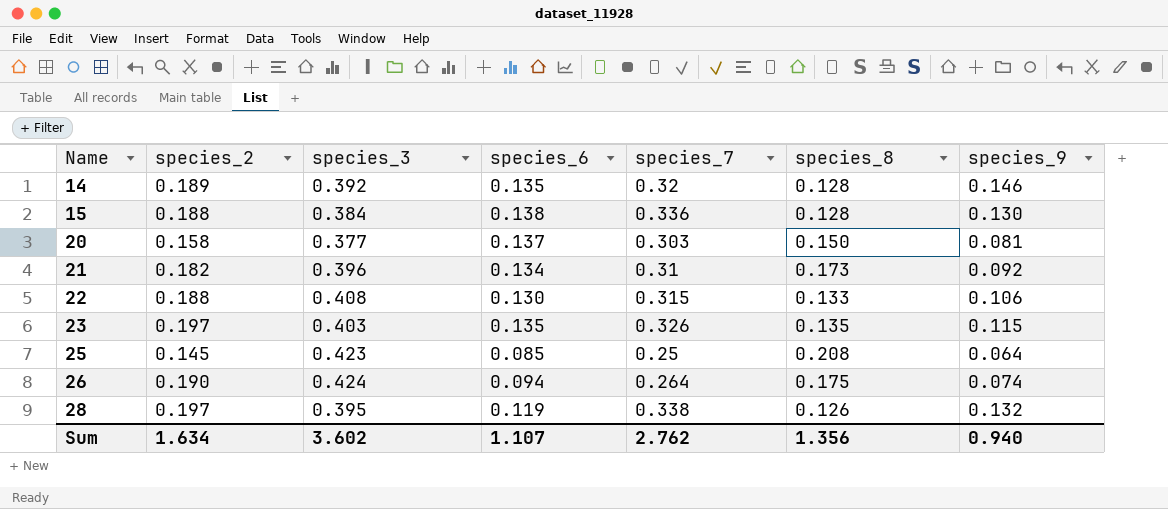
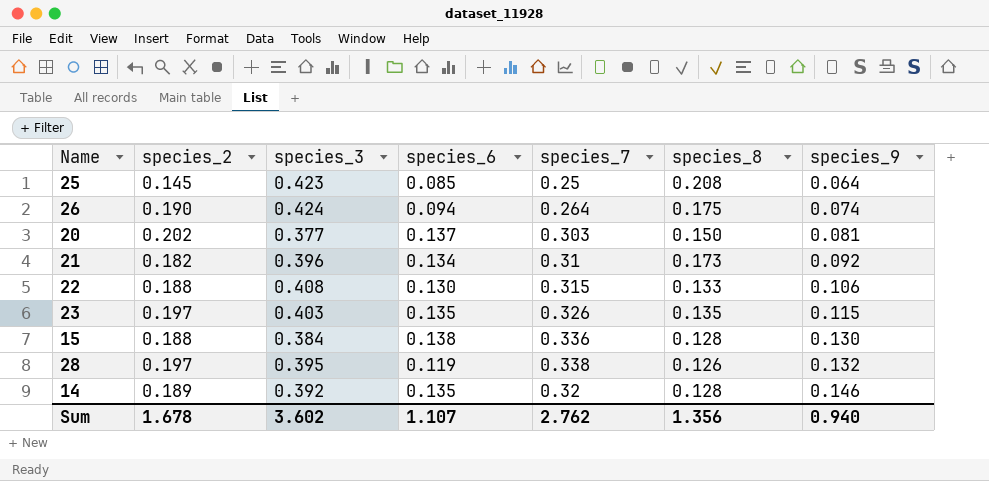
row order: Name ascending -> species_9 ascending
20 | species_2: 0.158 -> 0.202
Sum | species_2: 1.634 -> 1.678

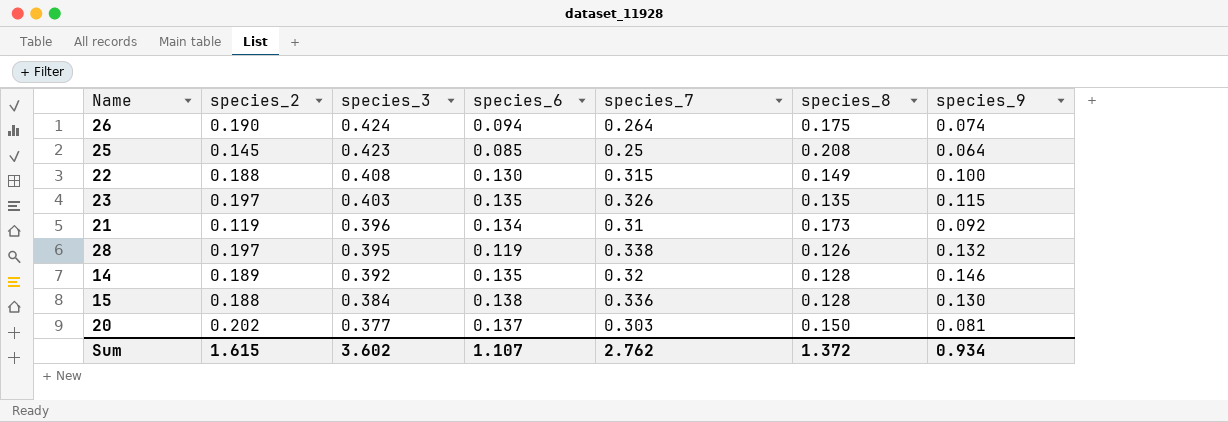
row order: species_9 ascending -> species_3 descending
22 | species_8: 0.133 -> 0.149
22 | species_9: 0.106 -> 0.100
21 | species_2: 0.182 -> 0.119
Sum | species_2: 1.678 -> 1.615
Sum | species_8: 1.356 -> 1.372
Sum | species_9: 0.940 -> 0.934

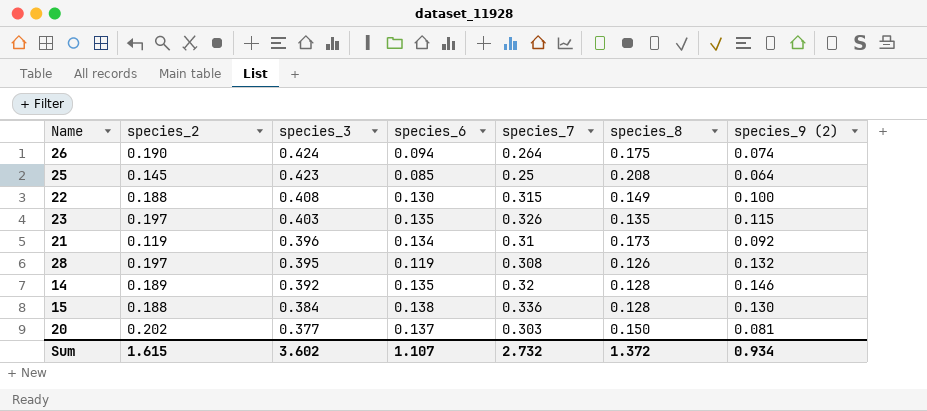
column name: species_9 -> species_9 (2)
28 | species_7: 0.338 -> 0.308
Sum | species_7: 2.762 -> 2.732

